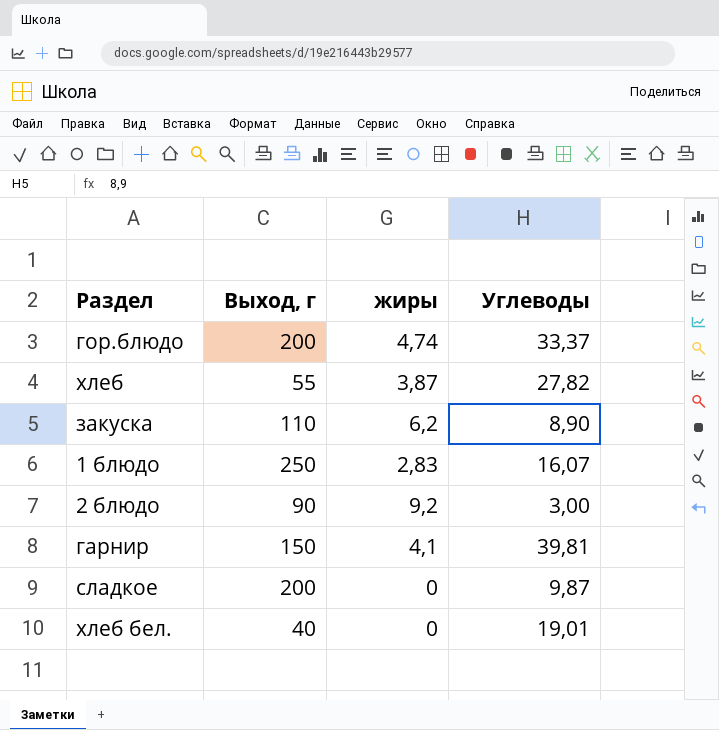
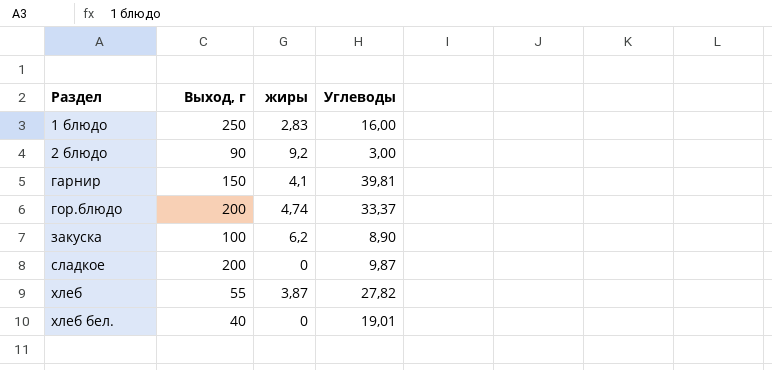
row order: none -> Раздел ascending
1 блюдо | Углеводы: 16,07 -> 16,00
закуска | Выход, г: 110 -> 100

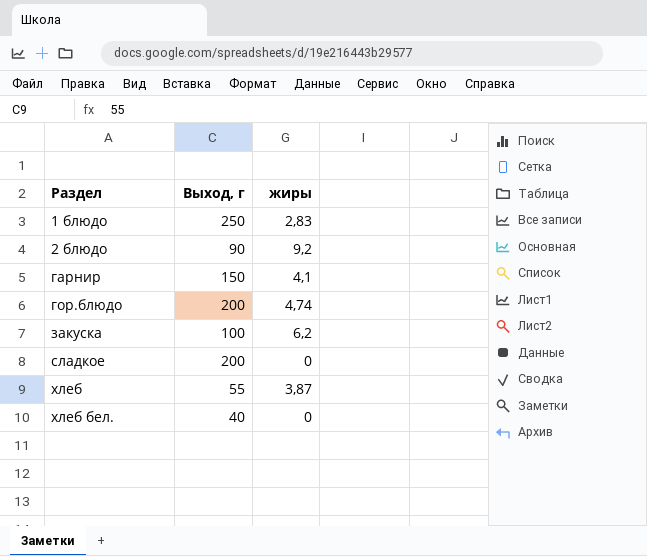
column Углеводы | position: 4 -> none

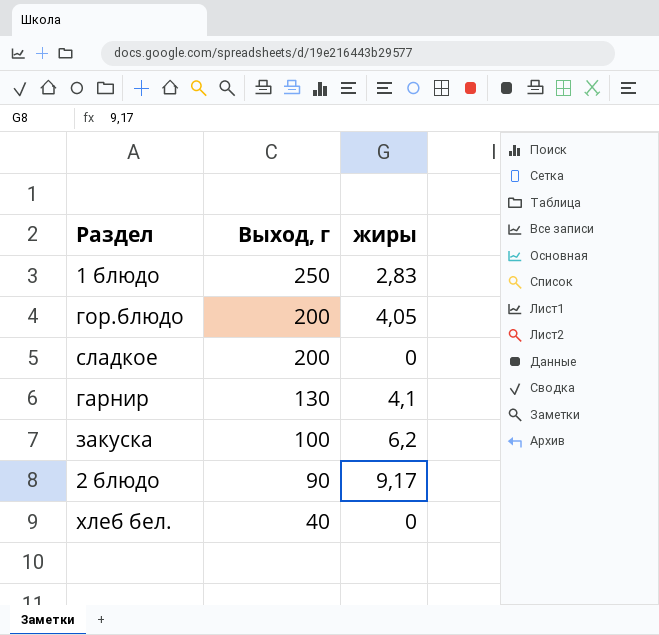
row order: Раздел ascending -> Выход, г descending
row хлеб: 55 | 3,87 -> none
гор.блюдо | жиры: 4,74 -> 4,05
гарнир | Выход, г: 150 -> 130
2 блюдо | жиры: 9,2 -> 9,17

